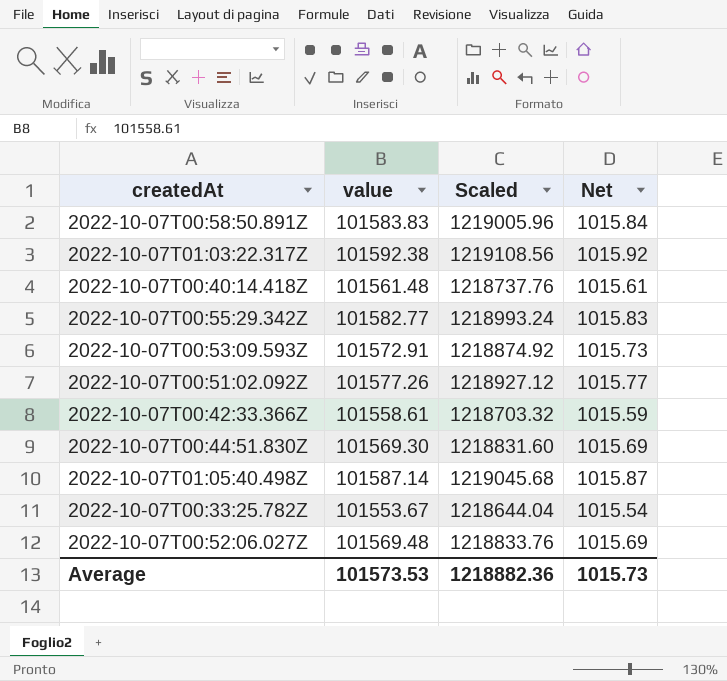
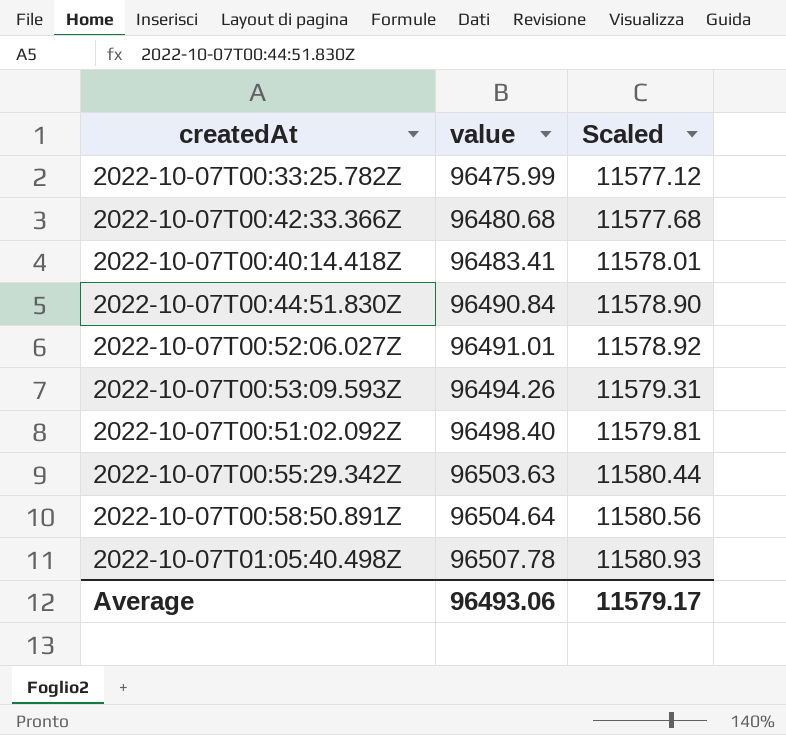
row order: none -> value ascending
column Net | formula: [value] * 0.01 -> none
column Scaled | formula: [value] * 12 -> [value] * 0.12
row 2022-10-07T01:03:22.317Z: 101592.38 | 1219108.56 | 1015.92 -> none
2022-10-07T00:33:25.782Z | value: 101553.67 -> 96475.99
2022-10-07T00:42:33.366Z | value: 101558.61 -> 96480.68
2022-10-07T00:40:14.418Z | value: 101561.48 -> 96483.41
2022-10-07T00:44:51.830Z | value: 101569.30 -> 96490.84
2022-10-07T00:52:06.027Z | value: 101569.48 -> 96491.01
2022-10-07T00:53:09.593Z | value: 101572.91 -> 96494.26
2022-10-07T00:51:02.092Z | value: 101577.26 -> 96498.40
2022-10-07T00:55:29.342Z | value: 101582.77 -> 96503.63
2022-10-07T00:58:50.891Z | value: 101583.83 -> 96504.64
2022-10-07T01:05:40.498Z | value: 101587.14 -> 96507.78
Average | value: 101573.53 -> 96493.06
Average | Scaled: 1218882.36 -> 11579.17

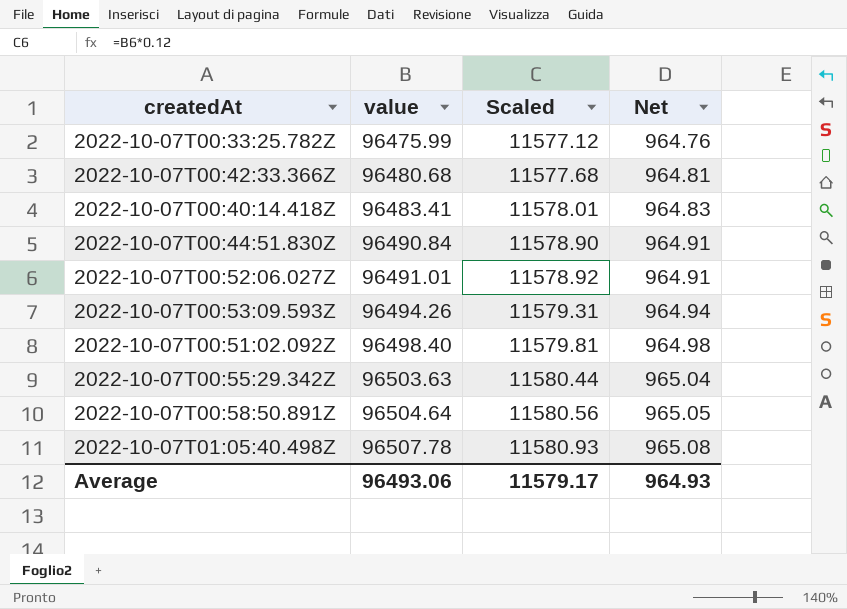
column Net | formula: none -> [value] * 0.01

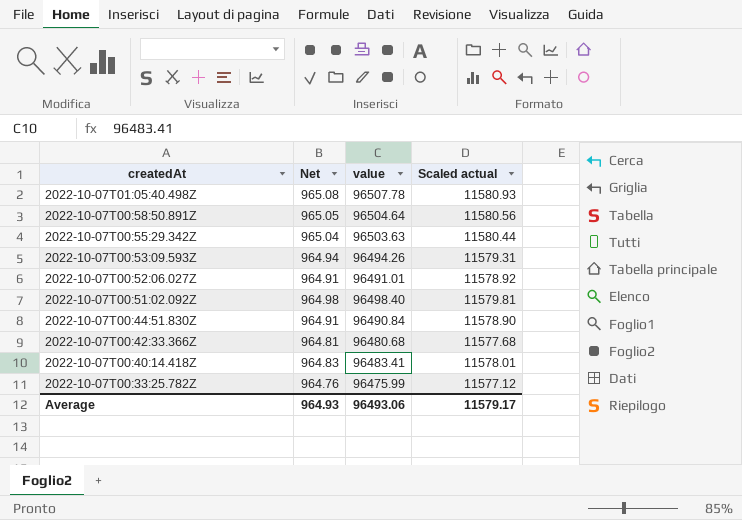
row order: value ascending -> createdAt descending
column Net | position: 4 -> 2
column name: Scaled -> Scaled actual

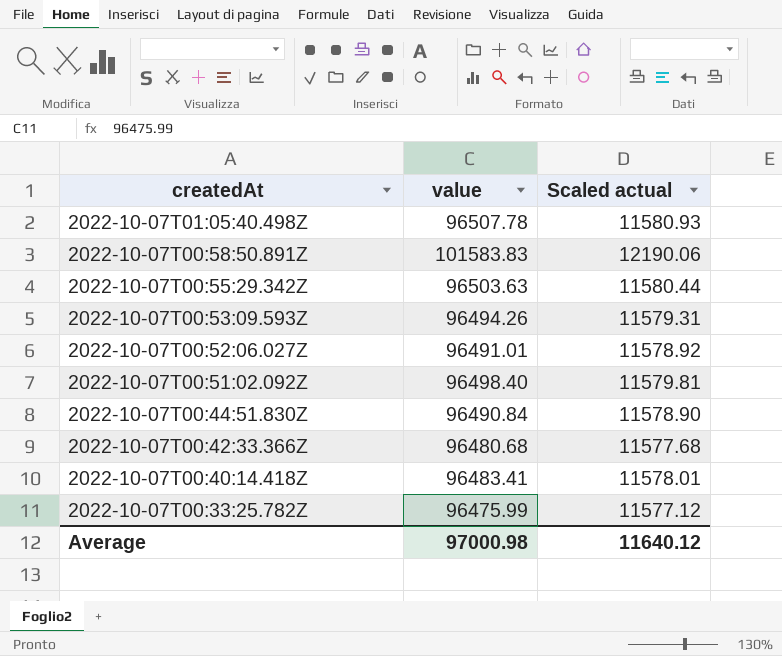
column Net | formula: [value] * 0.01 -> none
2022-10-07T00:58:50.891Z | value: 96504.64 -> 101583.83
2022-10-07T00:58:50.891Z | Scaled actual: 11580.56 -> 12190.06
Average | value: 96493.06 -> 97000.98
Average | Scaled actual: 11579.17 -> 11640.12

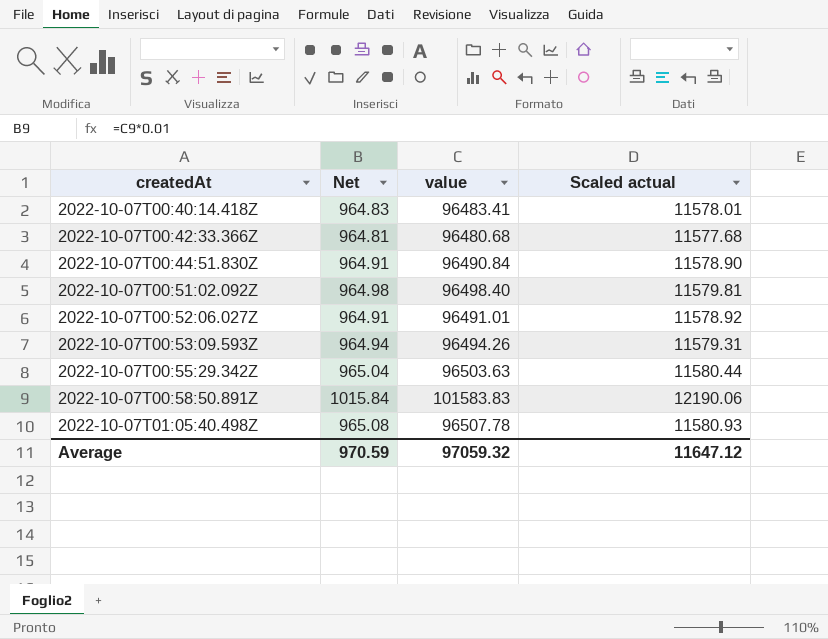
row order: createdAt descending -> createdAt ascending
column Net | formula: none -> [value] * 0.01
row 2022-10-07T00:33:25.782Z: 96475.99 | 11577.12 -> none
Average | value: 97000.98 -> 97059.32
Average | Scaled actual: 11640.12 -> 11647.12

